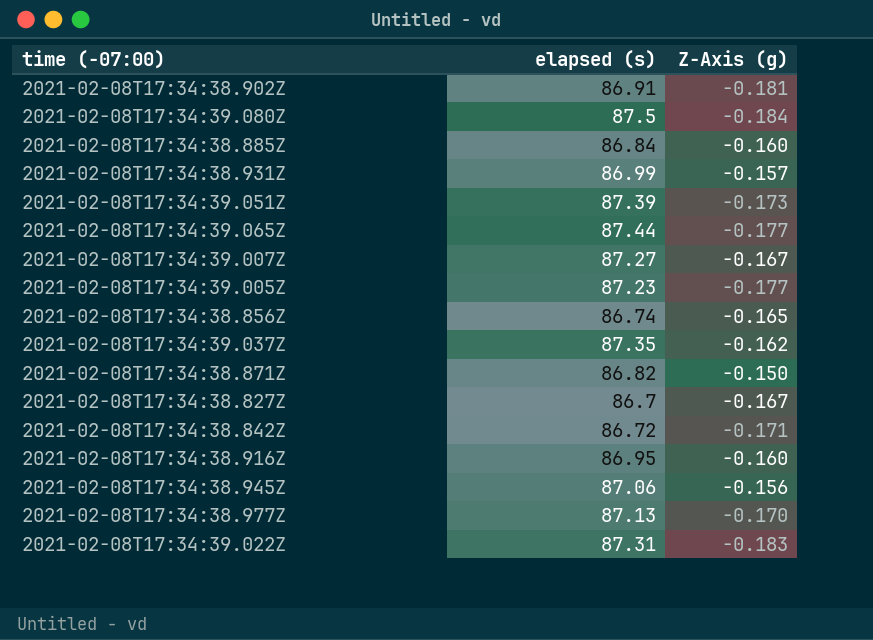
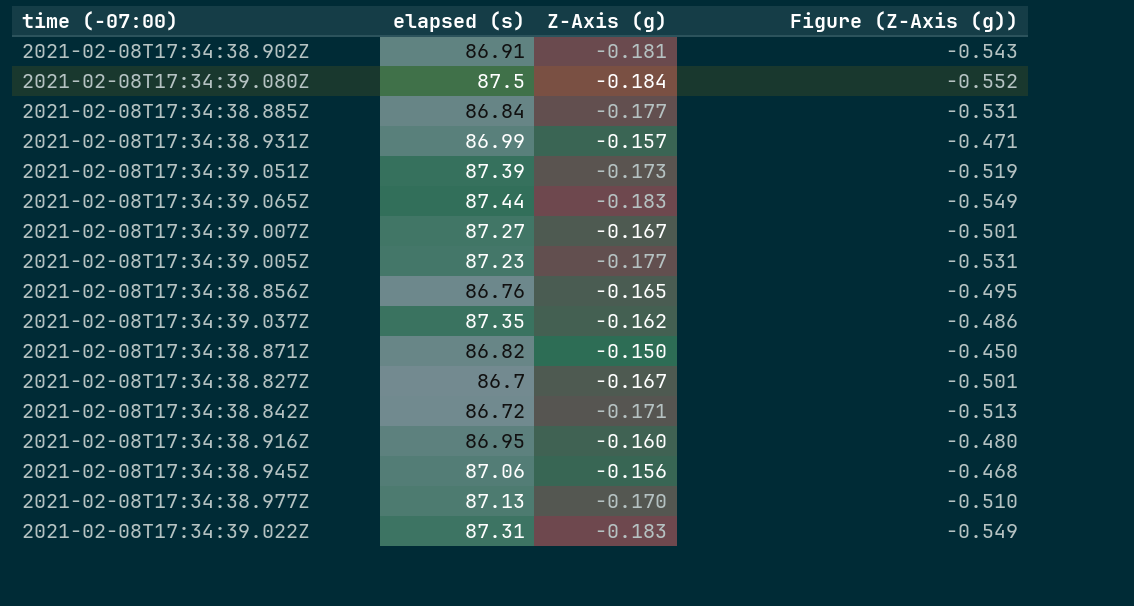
column Figure (Z-Axis (g)) | formula: none -> [Z-Axis (g)] * 3
2021-02-08T17:34:38.885Z | Z-Axis (g): -0.160 -> -0.177
2021-02-08T17:34:39.065Z | Z-Axis (g): -0.177 -> -0.183
2021-02-08T17:34:38.856Z | elapsed (s): 86.74 -> 86.76

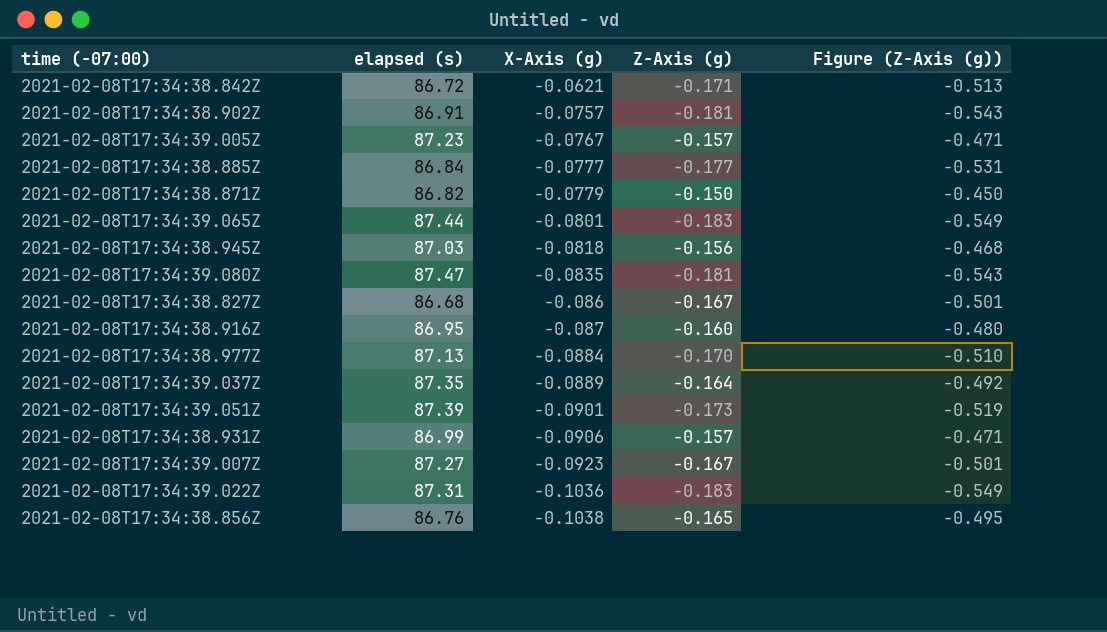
row order: none -> X-Axis (g) descending
column X-Axis (g) | position: none -> 3
2021-02-08T17:34:39.005Z | Z-Axis (g): -0.177 -> -0.157
2021-02-08T17:34:39.005Z | Figure (Z-Axis (g)): -0.531 -> -0.471
2021-02-08T17:34:38.945Z | elapsed (s): 87.06 -> 87.03
2021-02-08T17:34:39.080Z | elapsed (s): 87.5 -> 87.47
2021-02-08T17:34:39.080Z | Z-Axis (g): -0.184 -> -0.181
2021-02-08T17:34:39.080Z | Figure (Z-Axis (g)): -0.552 -> -0.543
2021-02-08T17:34:38.827Z | elapsed (s): 86.7 -> 86.68
2021-02-08T17:34:39.037Z | Z-Axis (g): -0.162 -> -0.164
2021-02-08T17:34:39.037Z | Figure (Z-Axis (g)): -0.486 -> -0.492

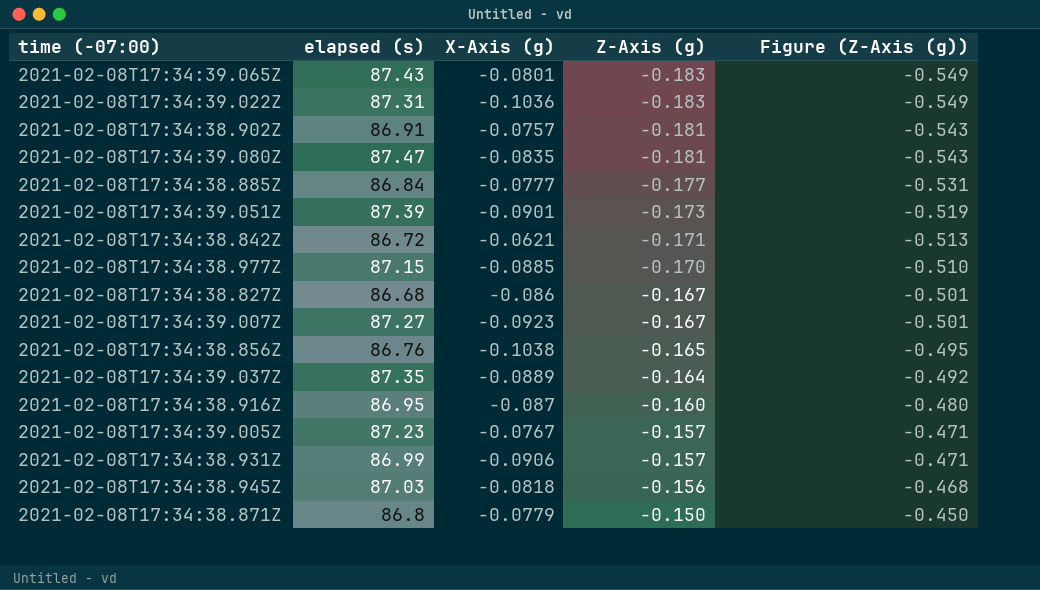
row order: X-Axis (g) descending -> Z-Axis (g) ascending
2021-02-08T17:34:39.065Z | elapsed (s): 87.44 -> 87.43
2021-02-08T17:34:38.977Z | elapsed (s): 87.13 -> 87.15
2021-02-08T17:34:38.977Z | X-Axis (g): -0.0884 -> -0.0885
2021-02-08T17:34:38.871Z | elapsed (s): 86.82 -> 86.8

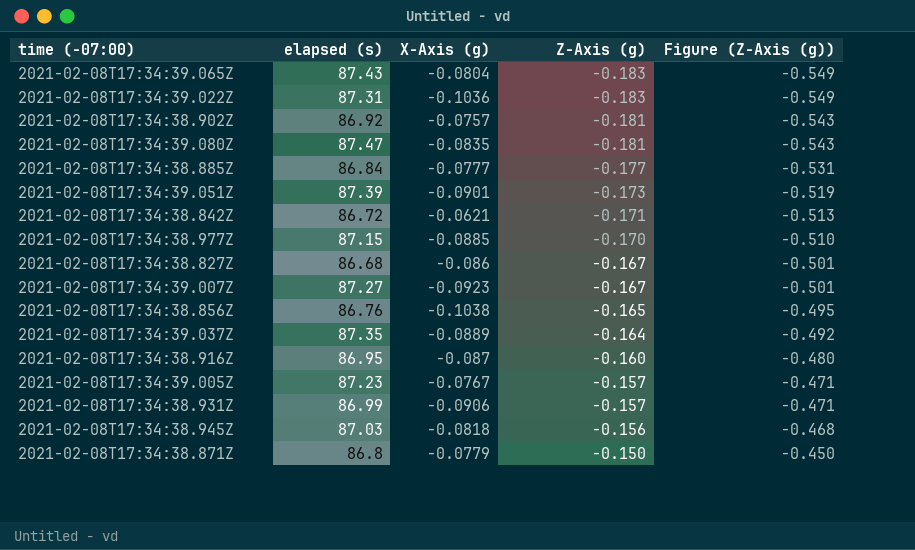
2021-02-08T17:34:39.065Z | X-Axis (g): -0.0801 -> -0.0804
2021-02-08T17:34:38.902Z | elapsed (s): 86.91 -> 86.92

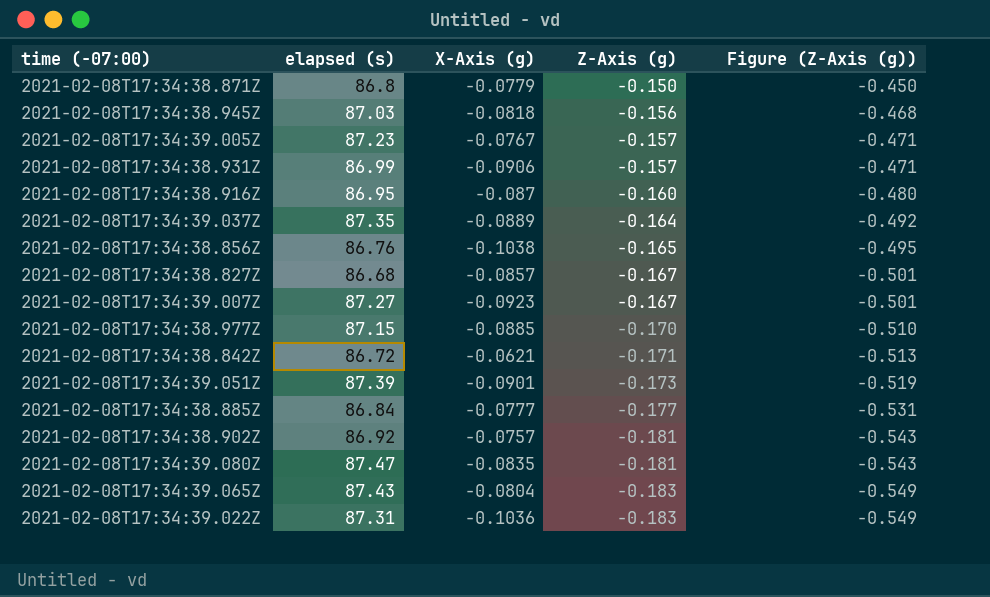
row order: Z-Axis (g) ascending -> Z-Axis (g) descending
2021-02-08T17:34:38.827Z | X-Axis (g): -0.086 -> -0.0857

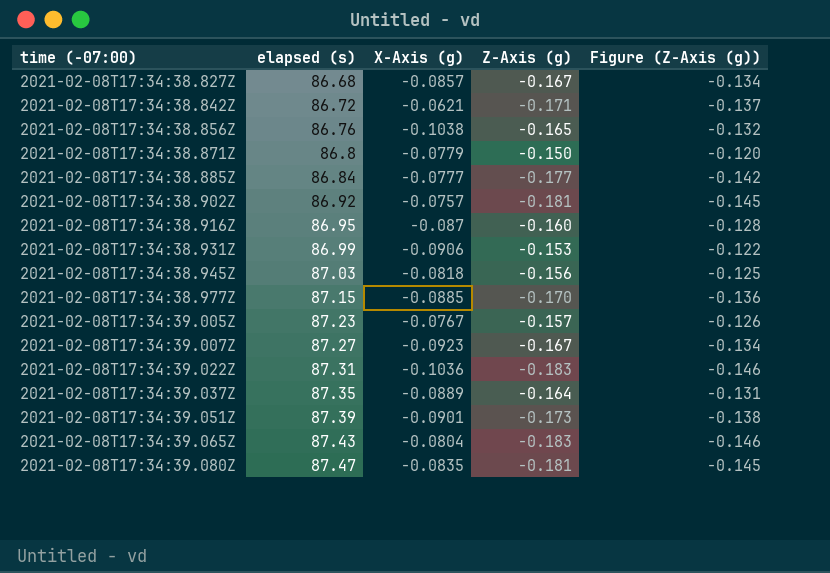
row order: Z-Axis (g) descending -> time (-07:00) ascending
column Figure (Z-Axis (g)) | formula: [Z-Axis (g)] * 3 -> [Z-Axis (g)] * 0.8
2021-02-08T17:34:38.931Z | Z-Axis (g): -0.157 -> -0.153

